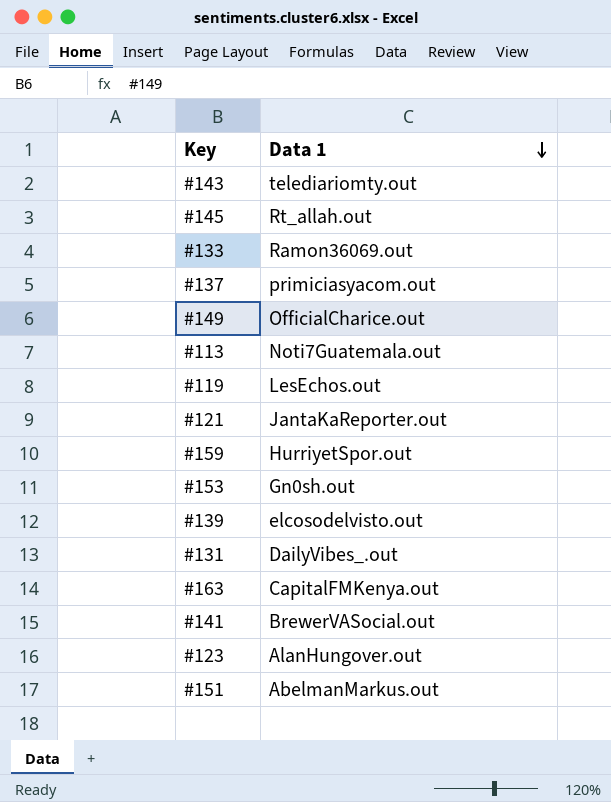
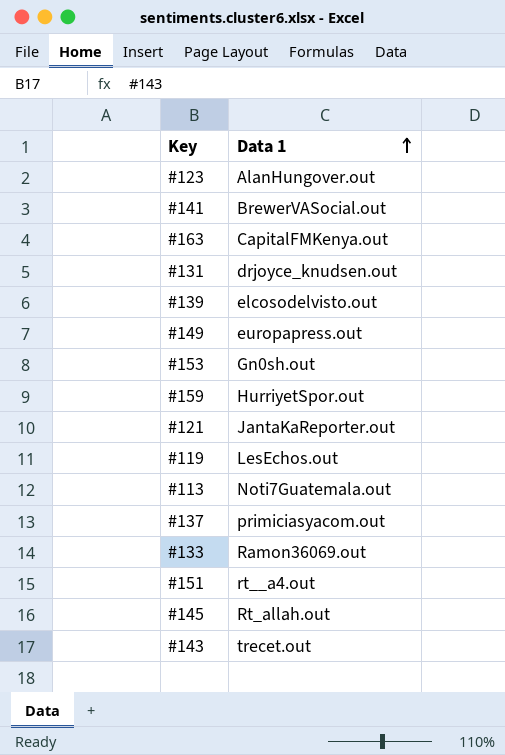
row order: Data 1 descending -> Data 1 ascending
#131 | Data 1: DailyVibes_.out -> drjoyce_knudsen.out
#149 | Data 1: OfficialCharice.out -> europapress.out
#151 | Data 1: AbelmanMarkus.out -> rt__a4.out
#143 | Data 1: telediariomty.out -> trecet.out

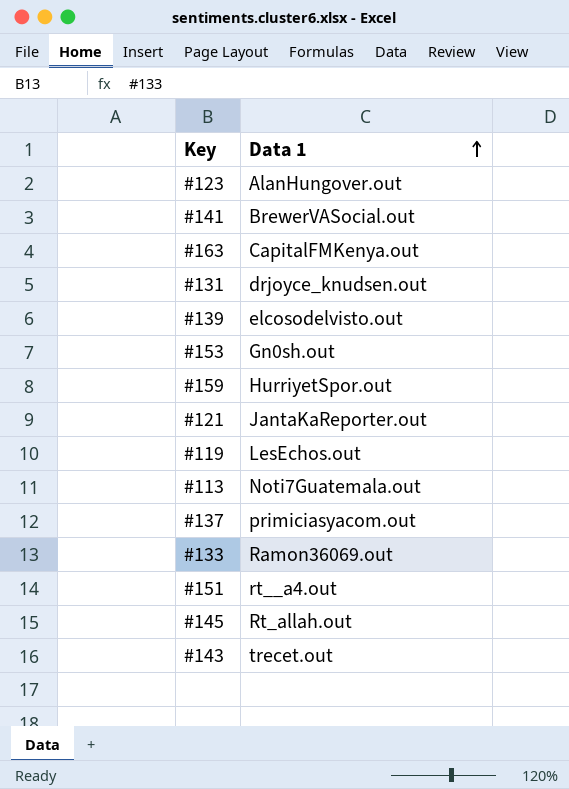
row #149: europapress.out -> none

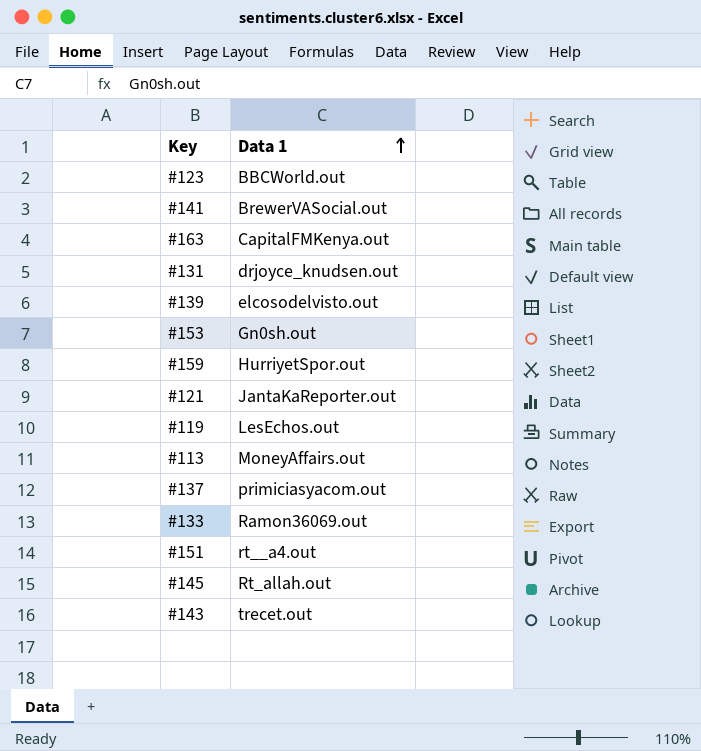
#123 | Data 1: AlanHungover.out -> BBCWorld.out
#113 | Data 1: Noti7Guatemala.out -> MoneyAffairs.out

